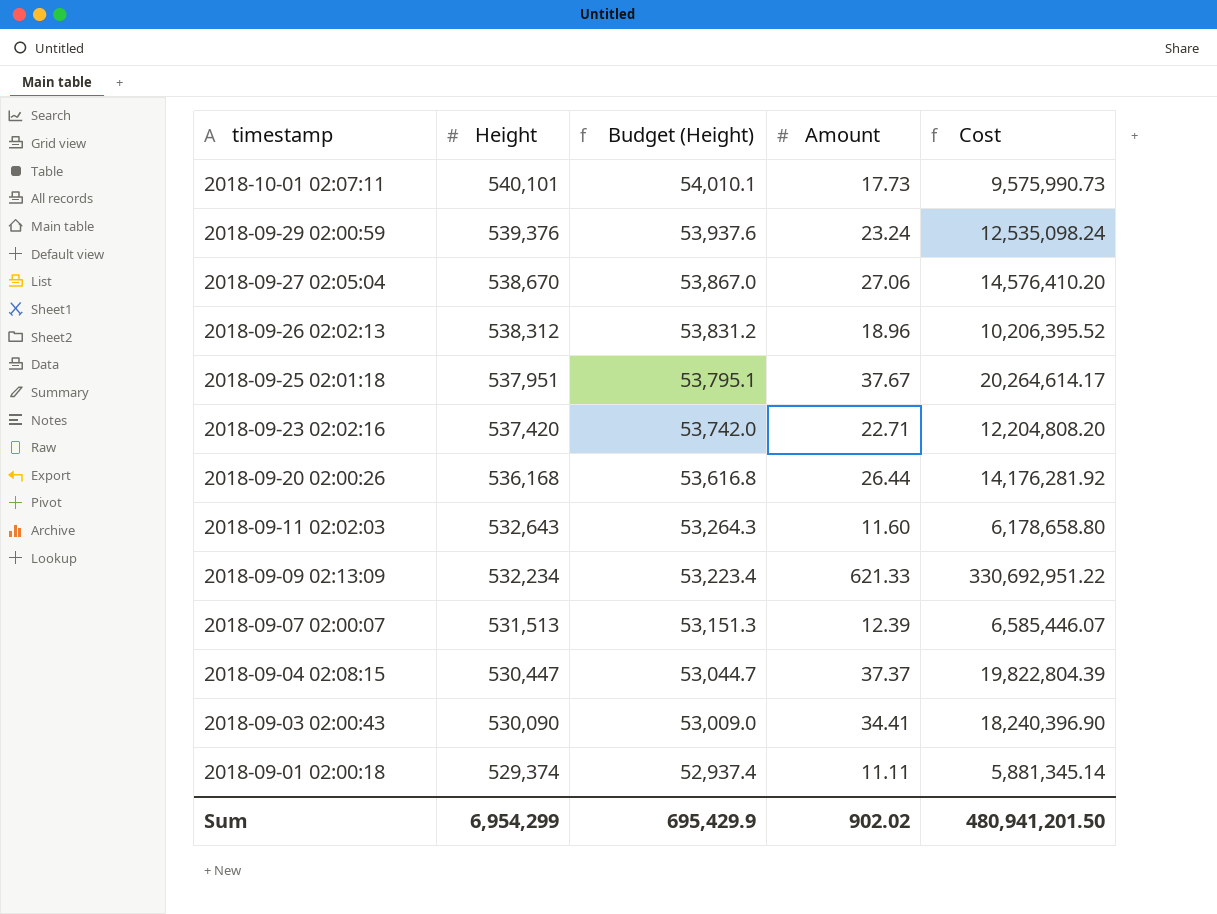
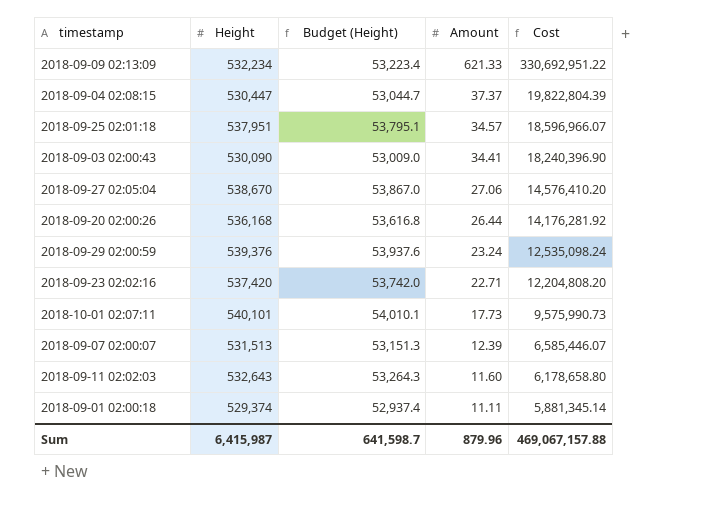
row order: timestamp descending -> Amount descending
row 2018-09-26 02:02:13: 538,312 | 53,831.2 | 18.96 | 10,206,395.52 -> none
2018-09-25 02:01:18 | Amount: 37.67 -> 34.57
2018-09-25 02:01:18 | Cost: 20,264,614.17 -> 18,596,966.07
Sum | Height: 6,954,299 -> 6,415,987
Sum | Budget (Height): 695,429.9 -> 641,598.7
Sum | Amount: 902.02 -> 879.96
Sum | Cost: 480,941,201.50 -> 469,067,157.88

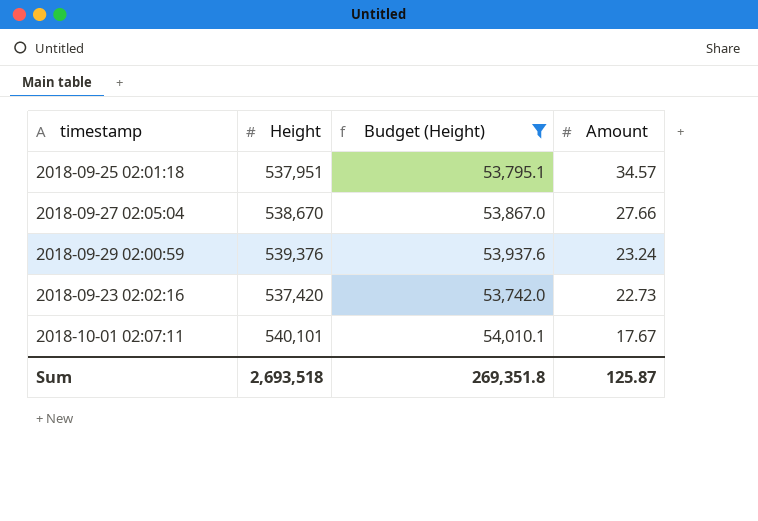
filter: none -> Budget (Height) >= 53,742.0
column Cost | formula: [Height] * [Amount] -> none
2018-09-27 02:05:04 | Amount: 27.06 -> 27.66
2018-09-23 02:02:16 | Amount: 22.71 -> 22.73
2018-10-01 02:07:11 | Amount: 17.73 -> 17.67
Sum | Height: 6,415,987 -> 2,693,518
Sum | Budget (Height): 641,598.7 -> 269,351.8
Sum | Amount: 879.96 -> 125.87

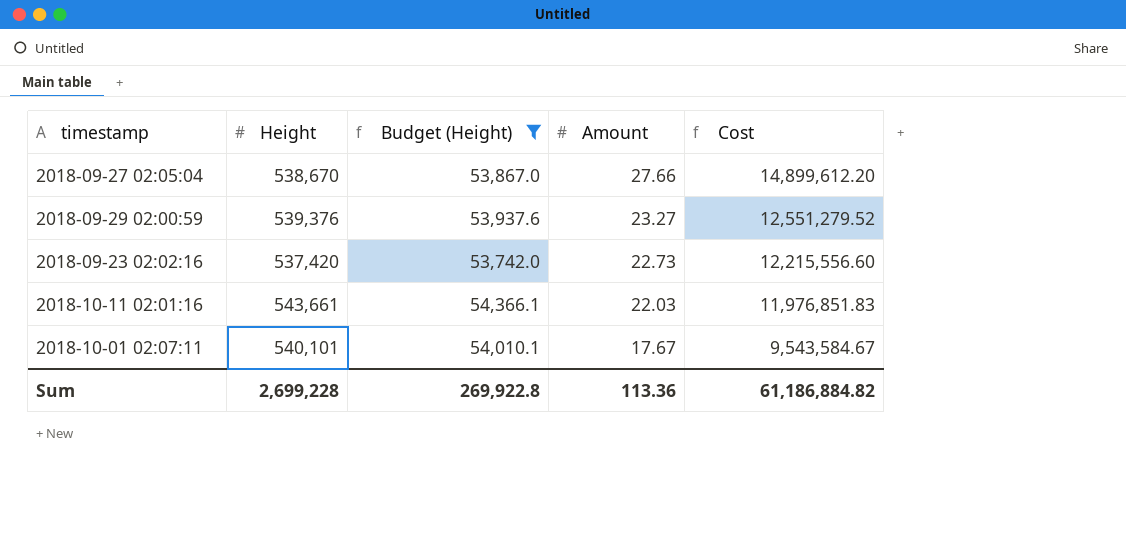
column Cost | formula: none -> [Height] * [Amount]
row 2018-09-25 02:01:18: 537,951 | 53,795.1 | 34.57 -> none
2018-09-29 02:00:59 | Amount: 23.24 -> 23.27
row 2018-10-11 02:01:16: none -> 543,661 | 54,366.1 | 22.03 | 11,976,851.83
Sum | Height: 2,693,518 -> 2,699,228
Sum | Budget (Height): 269,351.8 -> 269,922.8
Sum | Amount: 125.87 -> 113.36

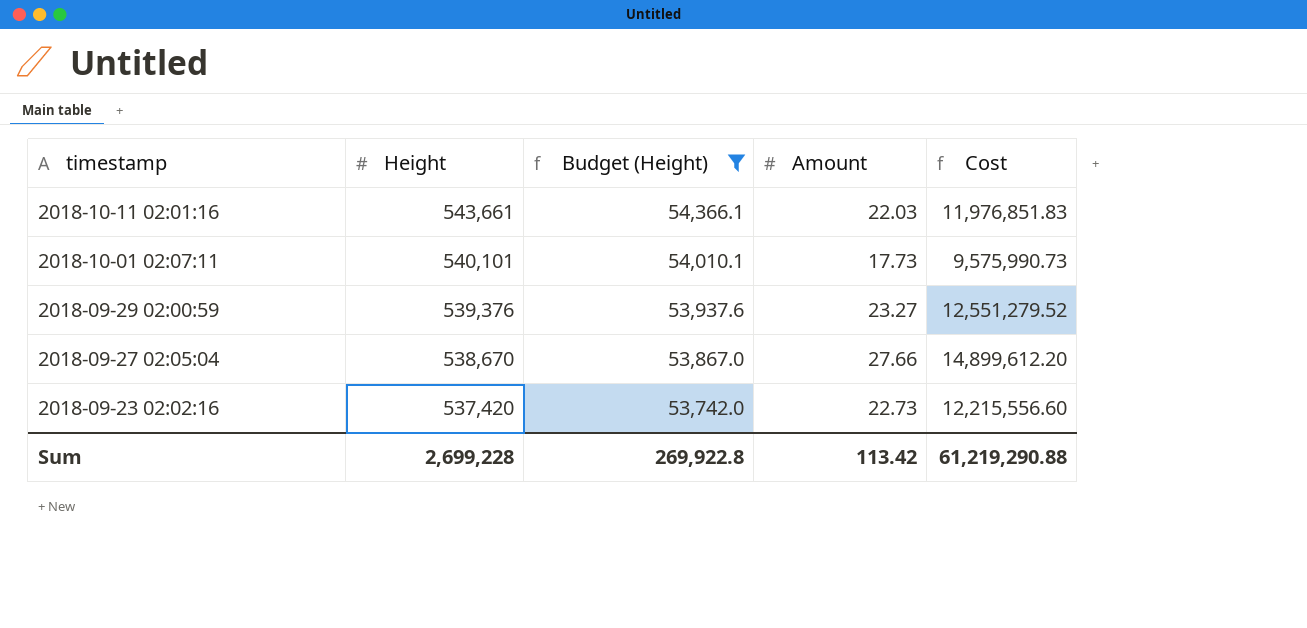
row order: Amount descending -> timestamp descending
2018-10-01 02:07:11 | Amount: 17.67 -> 17.73
2018-10-01 02:07:11 | Cost: 9,543,584.67 -> 9,575,990.73
Sum | Amount: 113.36 -> 113.42
Sum | Cost: 61,186,884.82 -> 61,219,290.88

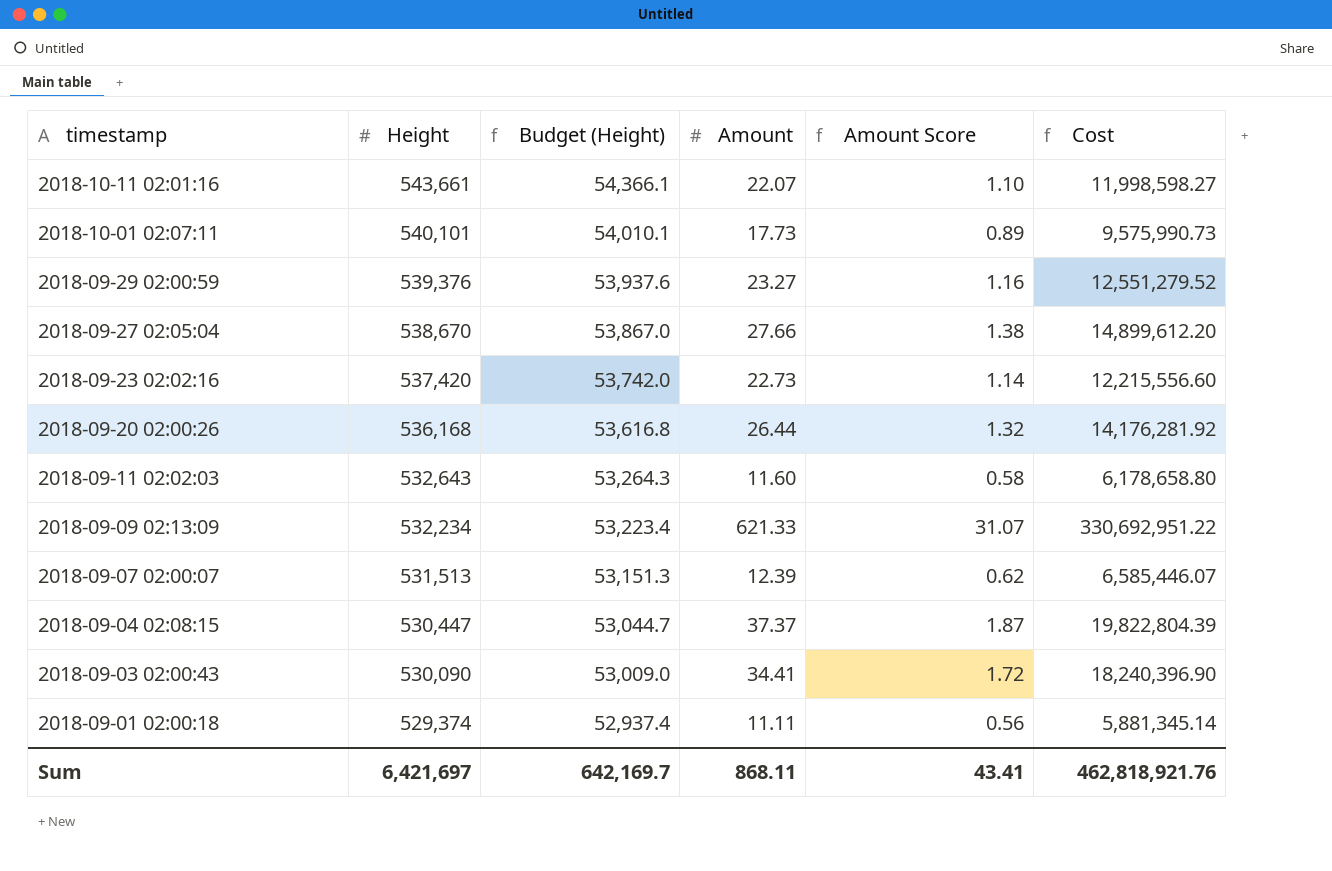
filter: Budget (Height) >= 53,742.0 -> none
column Amount Score | formula: none -> [Amount] * 0.05
2018-10-11 02:01:16 | Amount: 22.03 -> 22.07
2018-10-11 02:01:16 | Cost: 11,976,851.83 -> 11,998,598.27
Sum | Height: 2,699,228 -> 6,421,697
Sum | Budget (Height): 269,922.8 -> 642,169.7
Sum | Amount: 113.42 -> 868.11
Sum | Cost: 61,219,290.88 -> 462,818,921.76

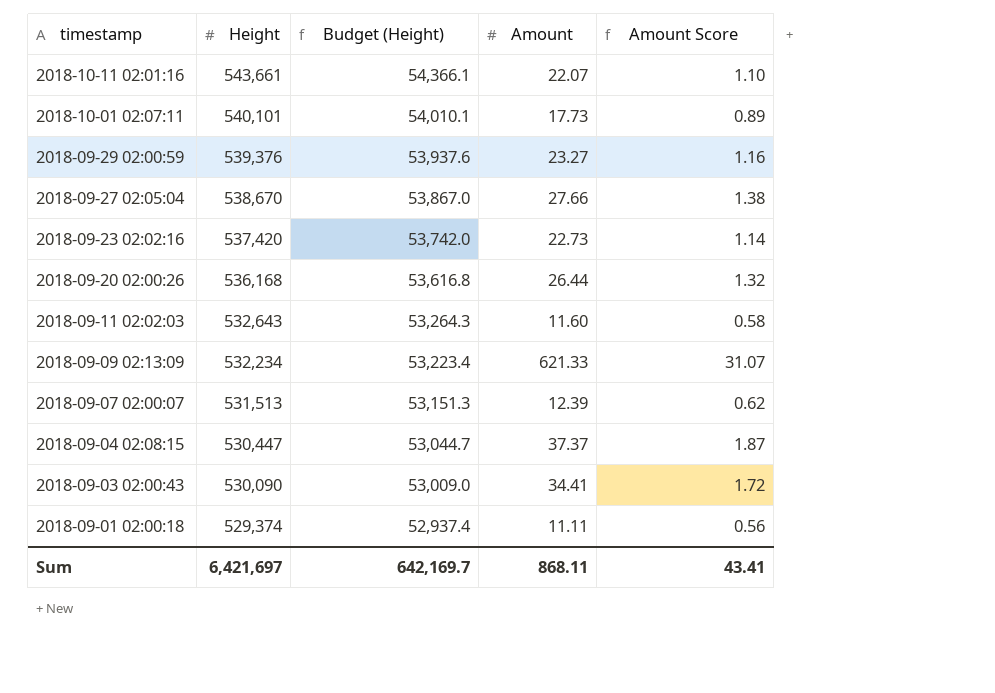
column Cost | formula: [Height] * [Amount] -> none

